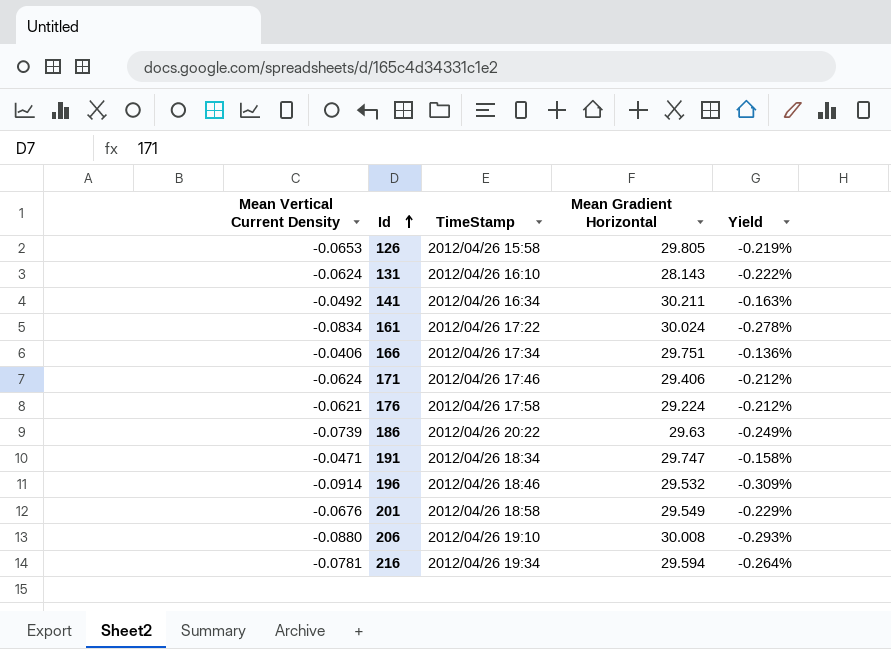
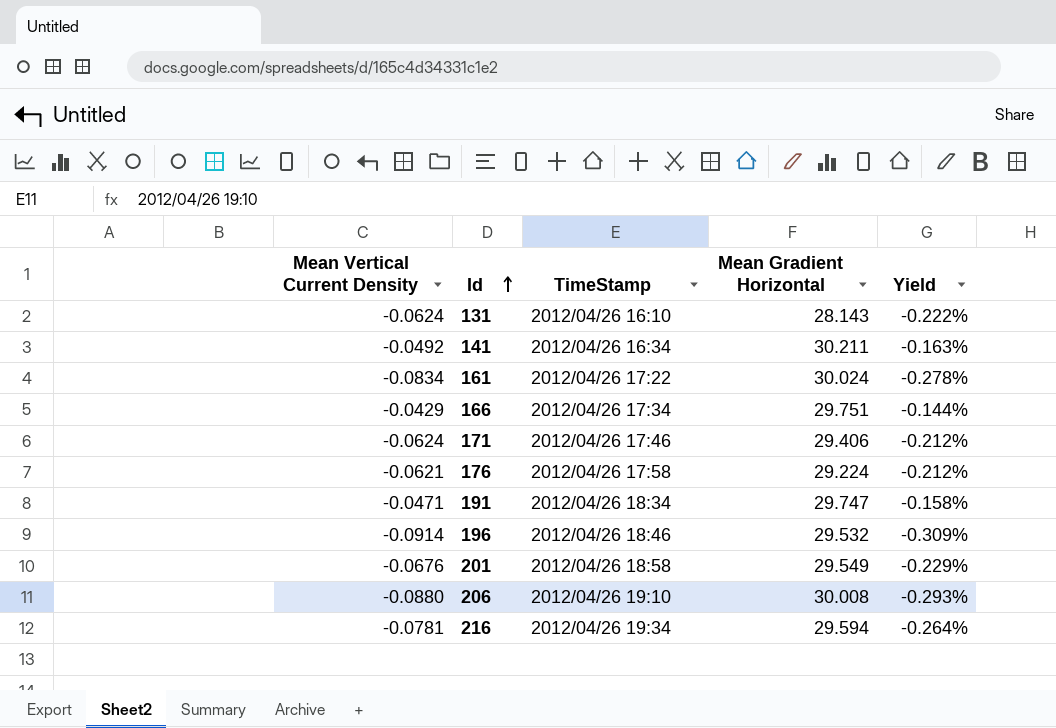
row 126: -0.0653 | 2012/04/26 15:58 | 29.805 | -0.219% -> none
row 186: -0.0739 | 2012/04/26 20:22 | 29.63 | -0.249% -> none
166 | Mean Vertical Current Density: -0.0406 -> -0.0429
166 | Yield: -0.136% -> -0.144%

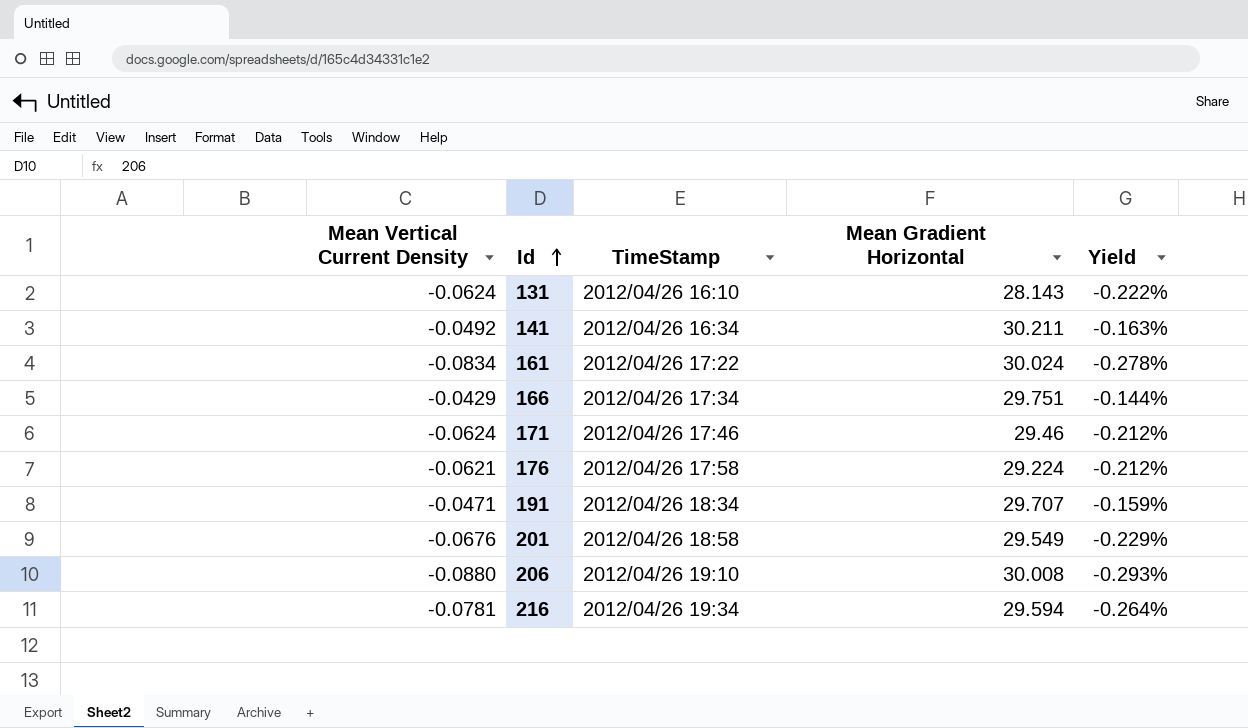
row 196: -0.0914 | 2012/04/26 18:46 | 29.532 | -0.309% -> none
171 | Mean Gradient Horizontal: 29.406 -> 29.46
191 | Mean Gradient Horizontal: 29.747 -> 29.707
191 | Yield: -0.158% -> -0.159%

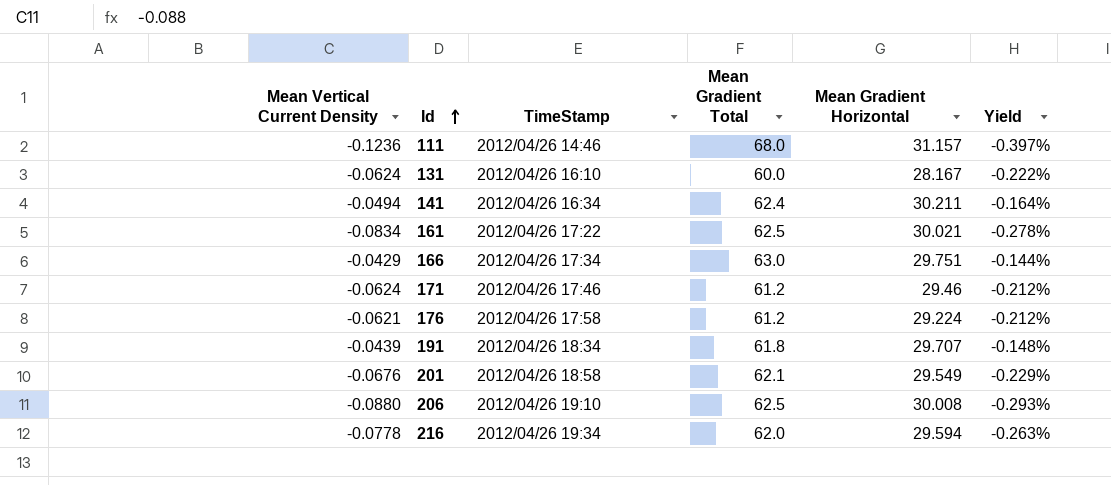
column Mean Gradient Total | position: none -> 4
row 111: none -> -0.1236 | 2012/04/26 14:46 | 68.0 | 31.157 | -0.397%
131 | Mean Gradient Horizontal: 28.143 -> 28.167
141 | Mean Vertical Current Density: -0.0492 -> -0.0494
141 | Yield: -0.163% -> -0.164%
161 | Mean Gradient Horizontal: 30.024 -> 30.021
191 | Mean Vertical Current Density: -0.0471 -> -0.0439
191 | Yield: -0.159% -> -0.148%
216 | Mean Vertical Current Density: -0.0781 -> -0.0778
216 | Yield: -0.264% -> -0.263%

